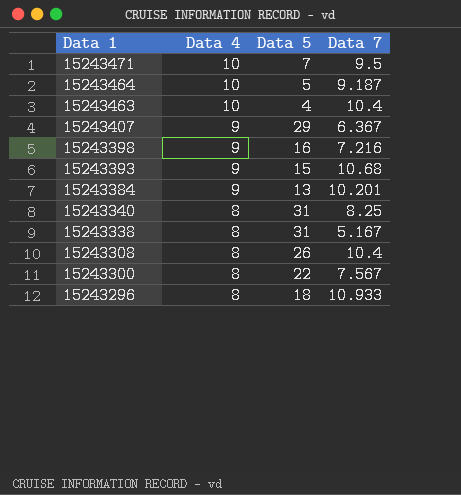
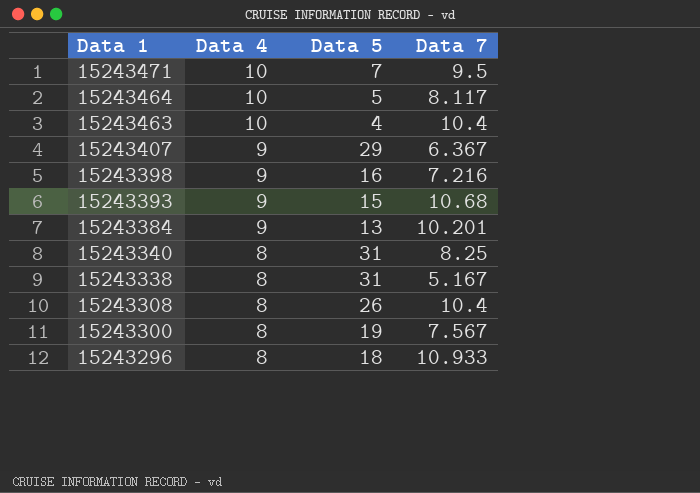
15243464 | Data 7: 9.187 -> 8.117
15243300 | Data 5: 22 -> 19

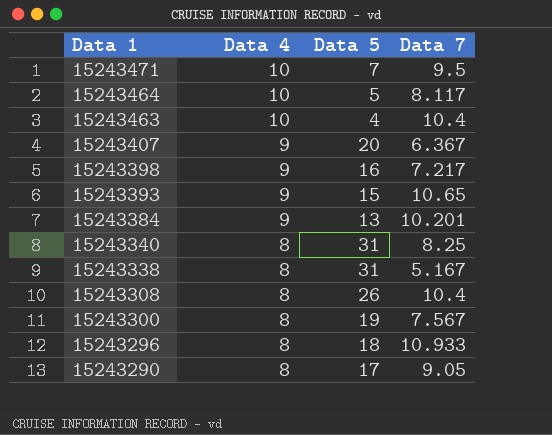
15243407 | Data 5: 29 -> 20
15243398 | Data 7: 7.216 -> 7.217
15243393 | Data 7: 10.68 -> 10.65
row 15243290: none -> 8 | 17 | 9.05

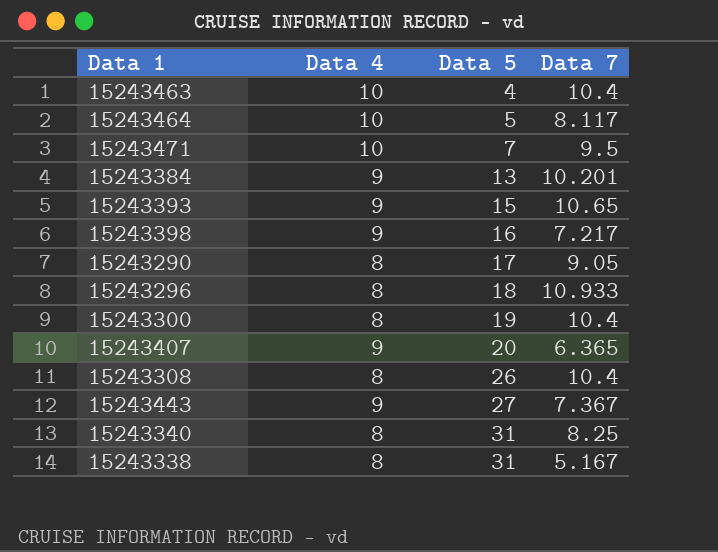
row order: Data 1 descending -> Data 5 ascending
15243300 | Data 7: 7.567 -> 10.4
15243407 | Data 7: 6.367 -> 6.365
row 15243443: none -> 9 | 27 | 7.367

